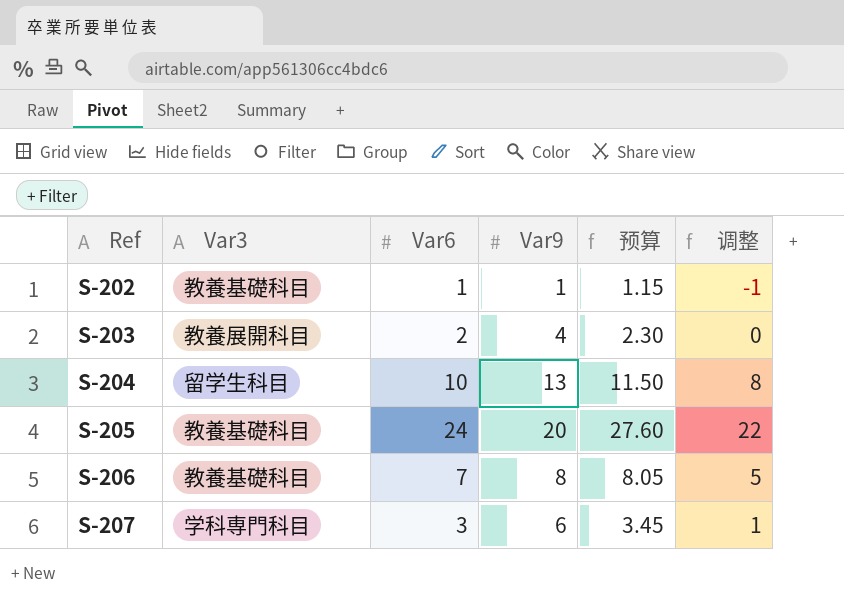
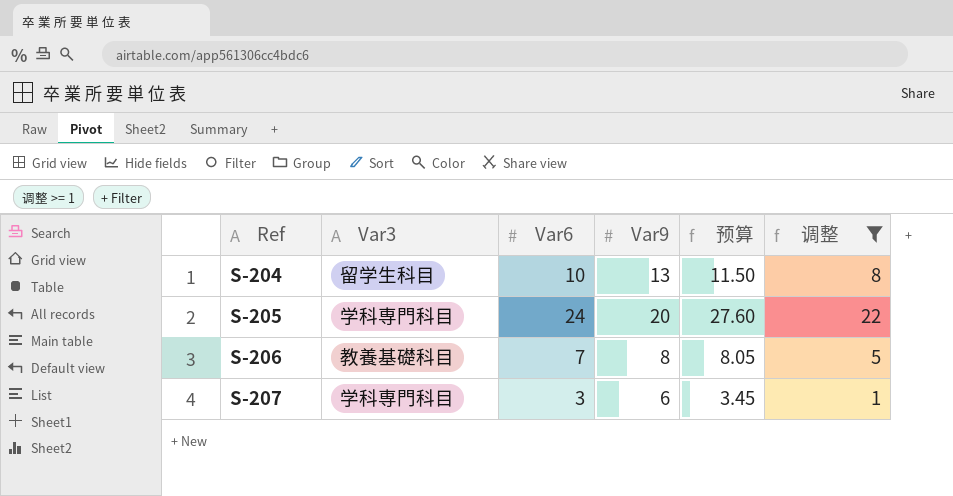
filter: none -> 调整 >= 1
S-205 | Var3: 教養基礎科目 -> 学科専門科目

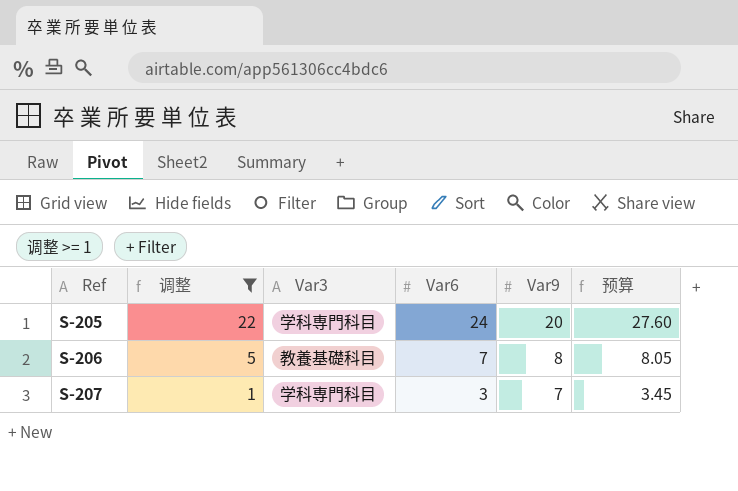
column 调整 | position: 6 -> 2
row S-204: 留学生科目 | 10 | 13 | 11.50 | 8 -> none
S-207 | Var9: 6 -> 7

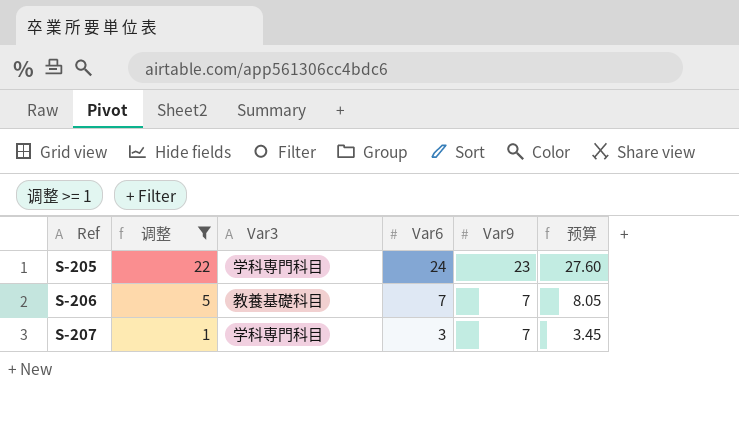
S-205 | Var9: 20 -> 23
S-206 | Var9: 8 -> 7

